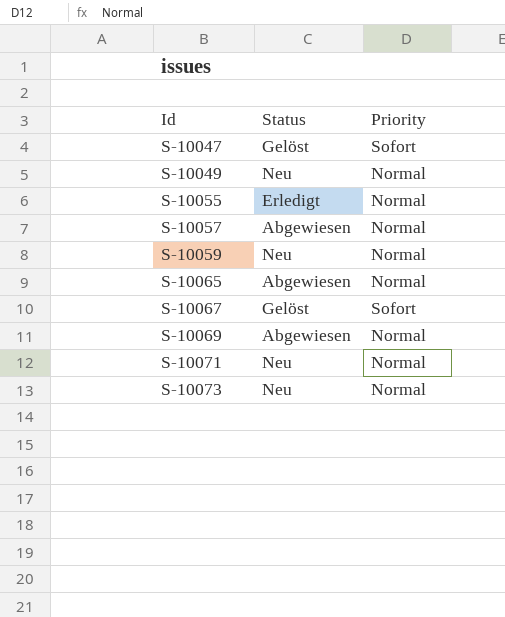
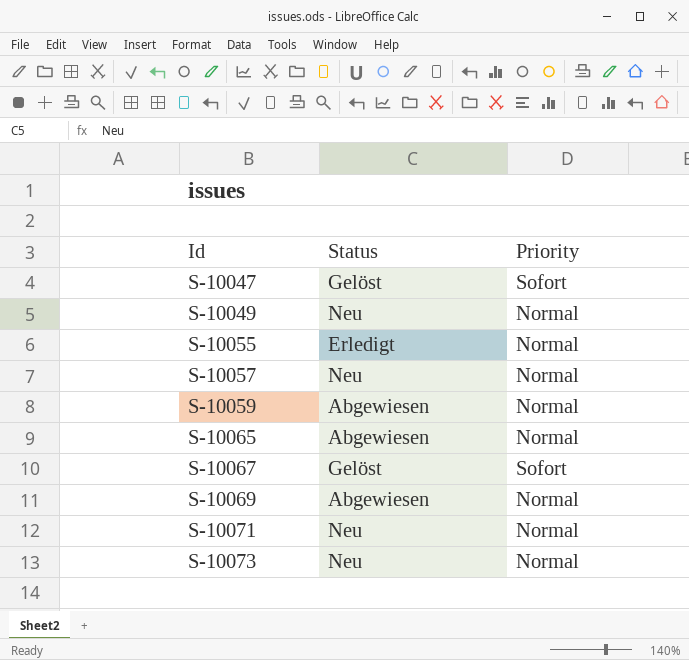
S-10057 | Status: Abgewiesen -> Neu
S-10059 | Status: Neu -> Abgewiesen

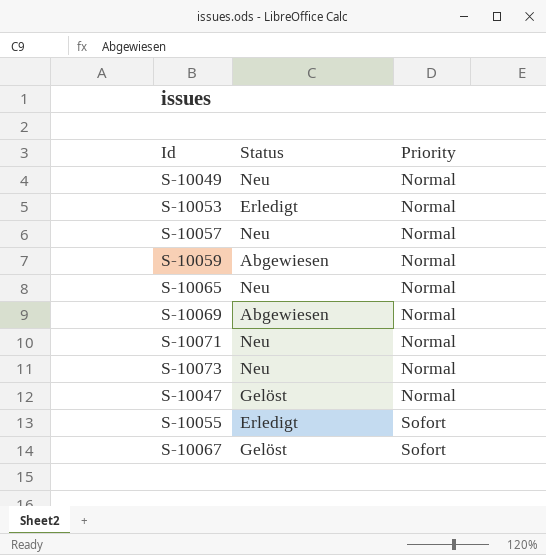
row order: Id ascending -> Priority ascending
row S-10053: none -> Erledigt | Normal
S-10065 | Status: Abgewiesen -> Neu
S-10047 | Priority: Sofort -> Normal
S-10055 | Priority: Normal -> Sofort

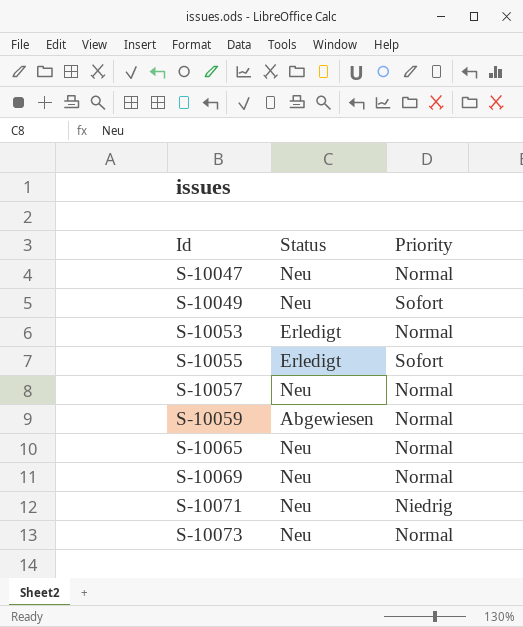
row order: Priority ascending -> Id ascending
row S-10067: Gelöst | Sofort -> none
S-10047 | Status: Gelöst -> Neu
S-10049 | Priority: Normal -> Sofort
S-10069 | Status: Abgewiesen -> Neu
S-10071 | Priority: Normal -> Niedrig

